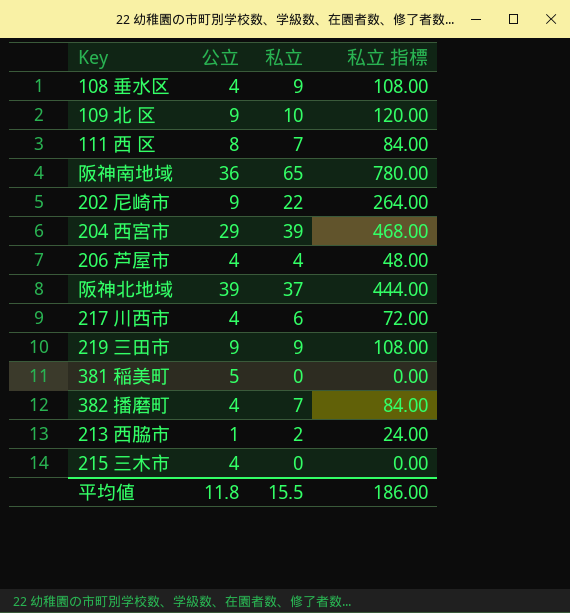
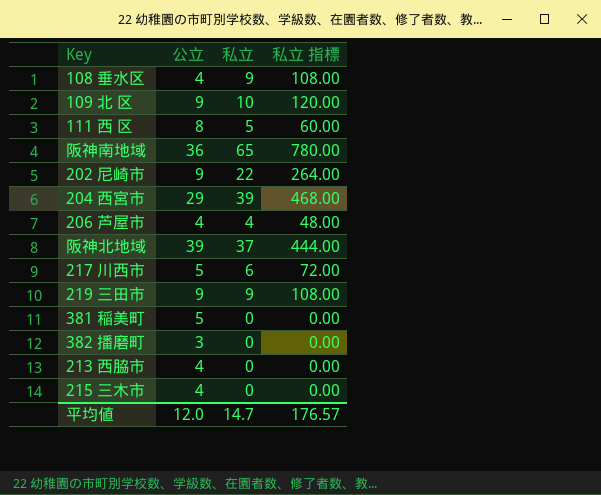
111 西 区 | 私立: 7 -> 5
111 西 区 | 私立 指標: 84.00 -> 60.00
217 川西市 | 公立: 4 -> 5
382 播磨町 | 公立: 4 -> 3
382 播磨町 | 私立: 7 -> 0
382 播磨町 | 私立 指標: 84.00 -> 0.00
213 西脇市 | 公立: 1 -> 4
213 西脇市 | 私立: 2 -> 0
213 西脇市 | 私立 指標: 24.00 -> 0.00
平均値 | 公立: 11.8 -> 12.0
平均値 | 私立: 15.5 -> 14.7
平均値 | 私立 指標: 186.00 -> 176.57

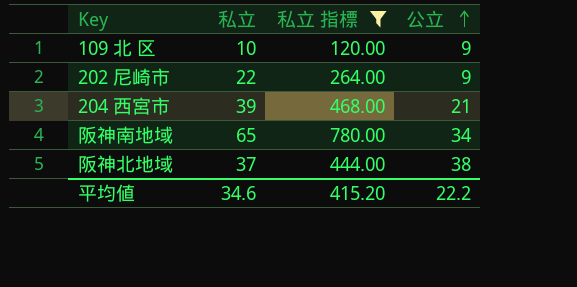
filter: none -> 私立 指標 >= 120.00
row order: none -> 公立 ascending
column 公立 | position: 2 -> 4
204 西宮市 | 公立: 29 -> 21
阪神南地域 | 公立: 36 -> 34
阪神北地域 | 公立: 39 -> 38
平均値 | 私立: 14.7 -> 34.6
平均値 | 私立 指標: 176.57 -> 415.20
平均値 | 公立: 12.0 -> 22.2

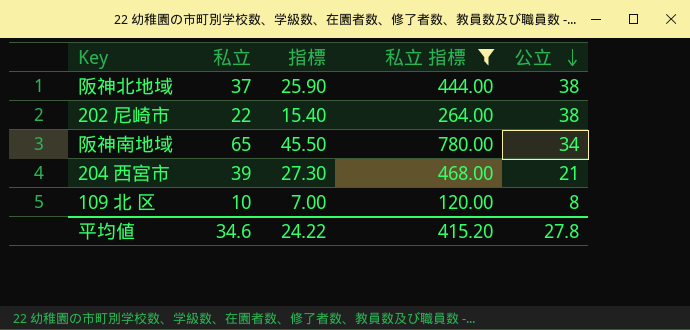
row order: 公立 ascending -> 公立 descending
column 指標 | formula: none -> [私立] * 0.7
202 尼崎市 | 公立: 9 -> 38
109 北 区 | 公立: 9 -> 8
平均値 | 公立: 22.2 -> 27.8

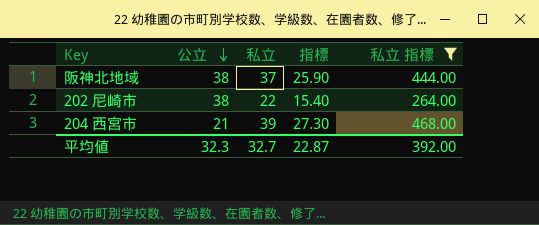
column 公立 | position: 5 -> 2
row 阪神南地域: 65 | 45.50 | 780.00 | 34 -> none
row 109 北 区: 10 | 7.00 | 120.00 | 8 -> none
平均値 | 公立: 27.8 -> 32.3
平均値 | 私立: 34.6 -> 32.7
平均値 | 指標: 24.22 -> 22.87
平均値 | 私立 指標: 415.20 -> 392.00

